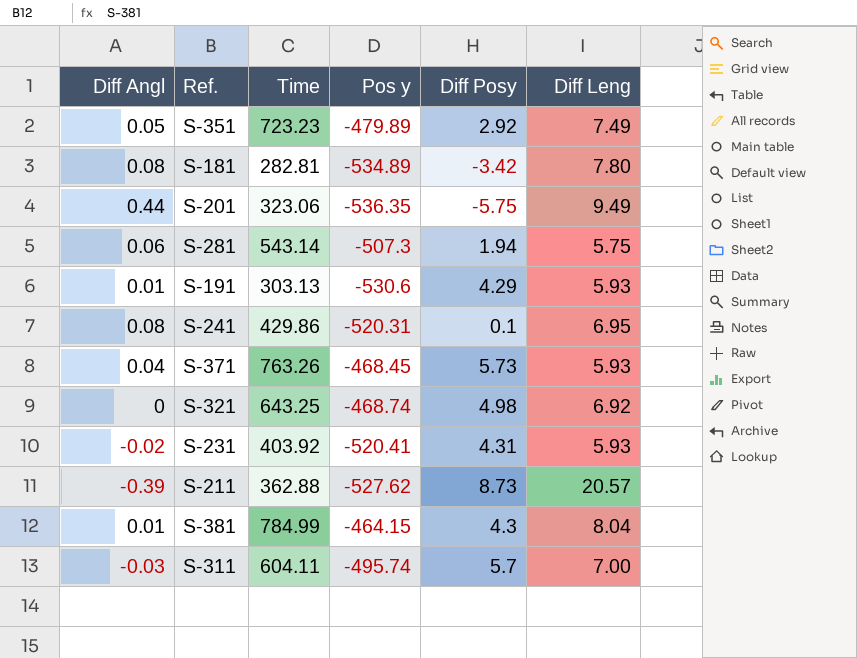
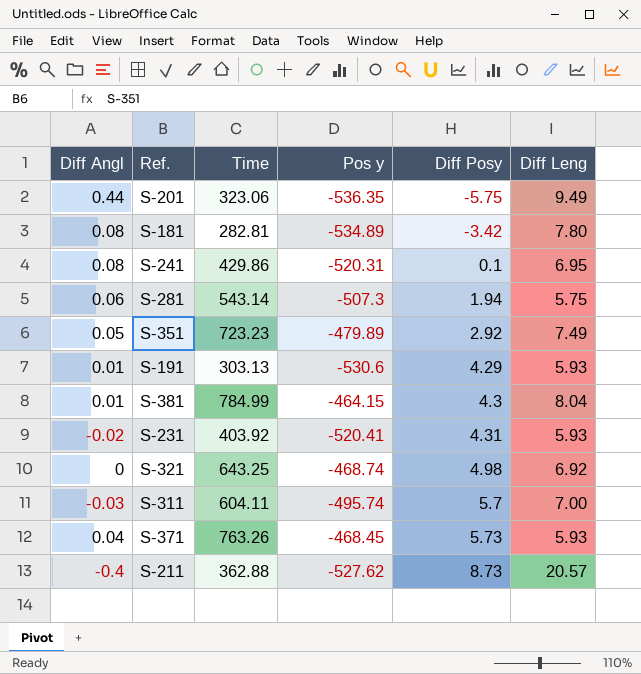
row order: none -> Diff Posy ascending
S-211 | Diff Angl: -0.39 -> -0.4

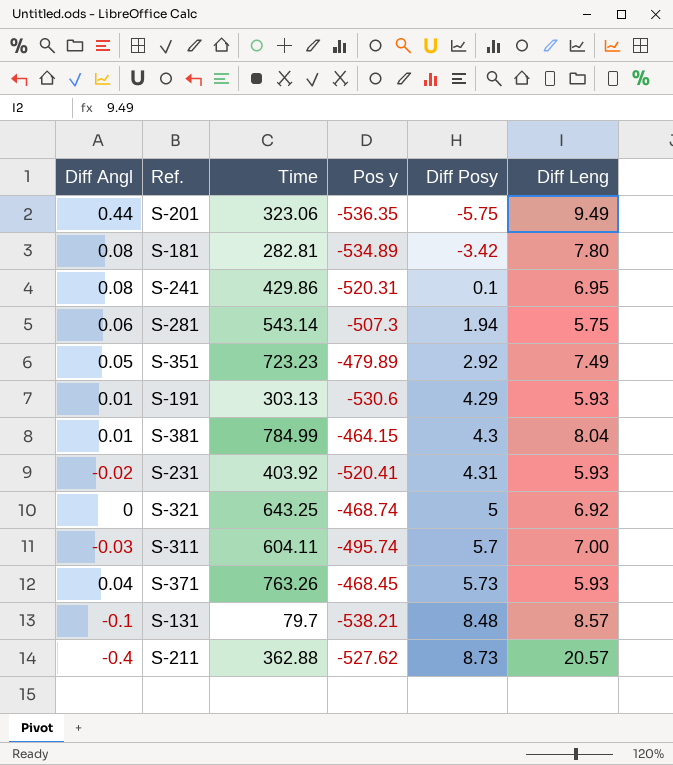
S-321 | Diff Posy: 4.98 -> 5
row S-131: none -> -0.1 | 79.7 | -538.21 | 8.48 | 8.57

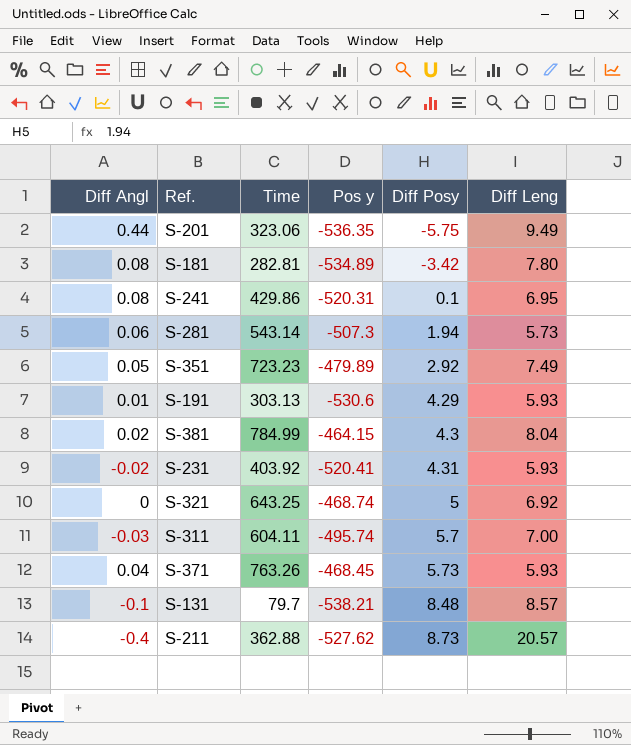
S-281 | Diff Leng: 5.75 -> 5.73
S-381 | Diff Angl: 0.01 -> 0.02

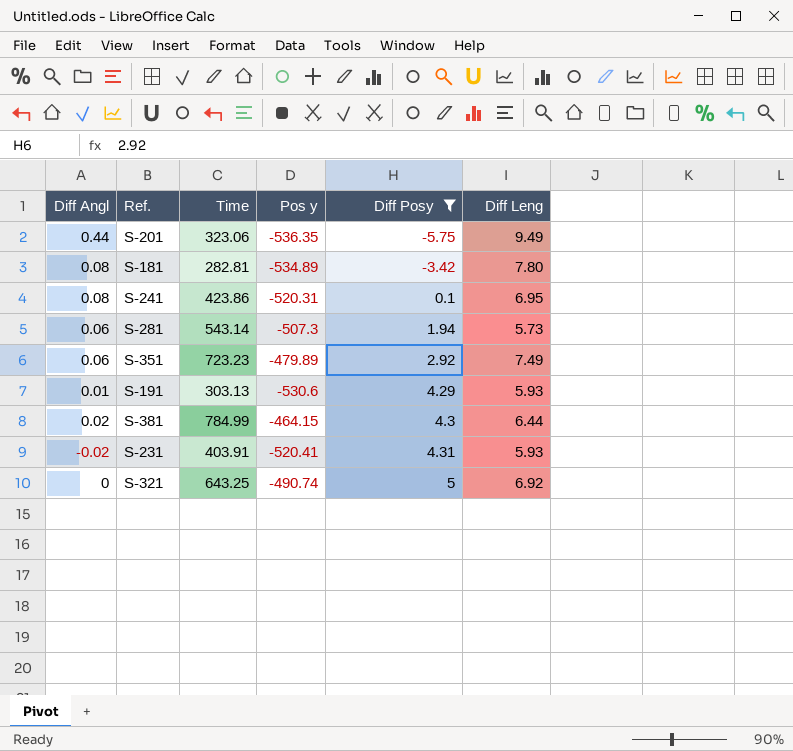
filter: none -> Diff Posy <= 5
S-241 | Time: 429.86 -> 423.86
S-351 | Diff Angl: 0.05 -> 0.06
S-381 | Diff Leng: 8.04 -> 6.44
S-231 | Time: 403.92 -> 403.91
S-321 | Pos y: -468.74 -> -490.74

